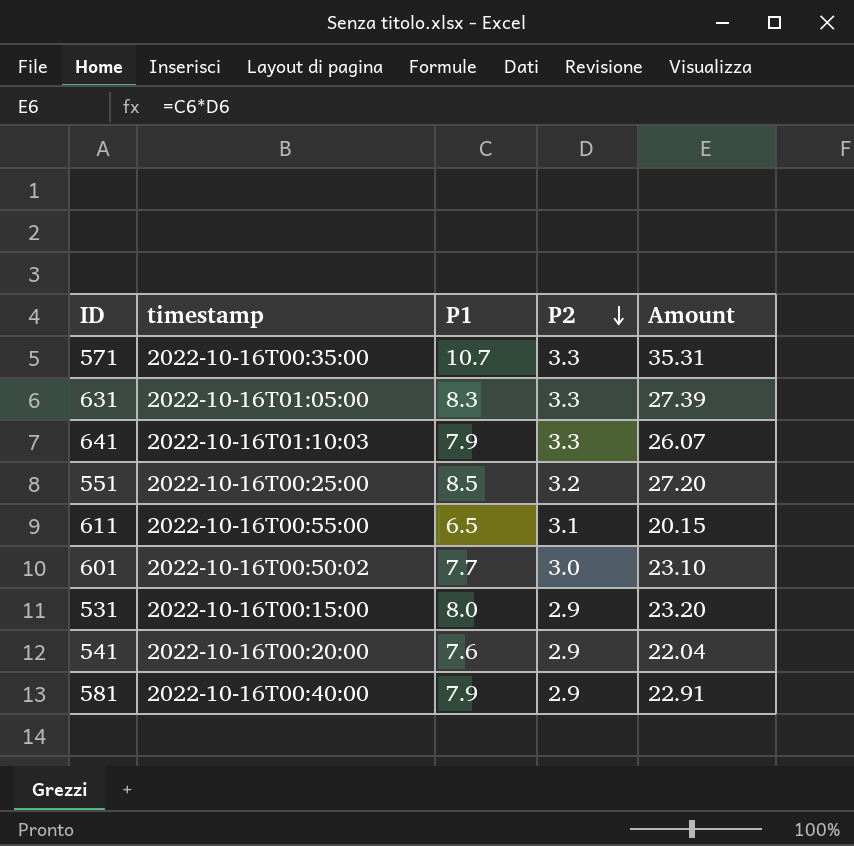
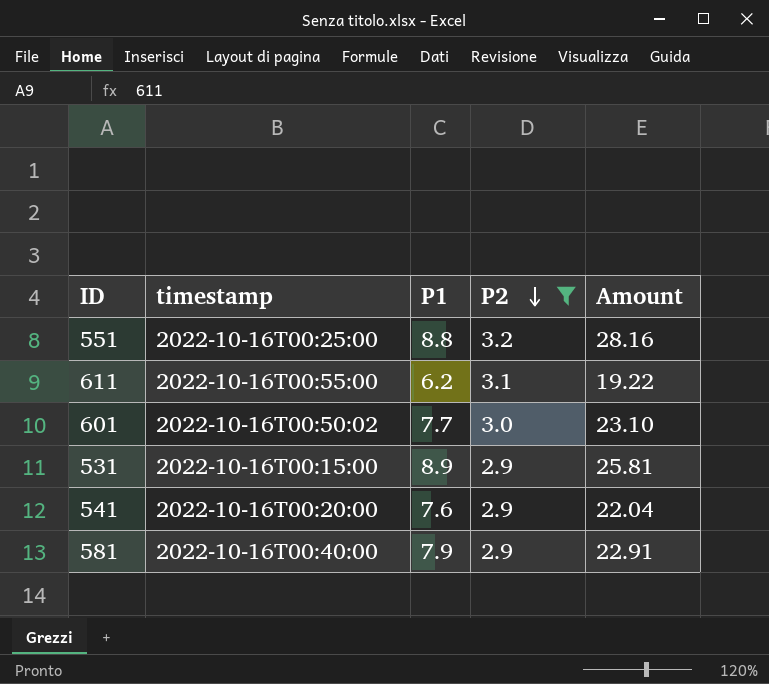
filter: none -> P2 != 3.3
551 | P1: 8.5 -> 8.8
551 | Amount: 27.20 -> 28.16
611 | P1: 6.5 -> 6.2
611 | Amount: 20.15 -> 19.22
531 | P1: 8.0 -> 8.9
531 | Amount: 23.20 -> 25.81

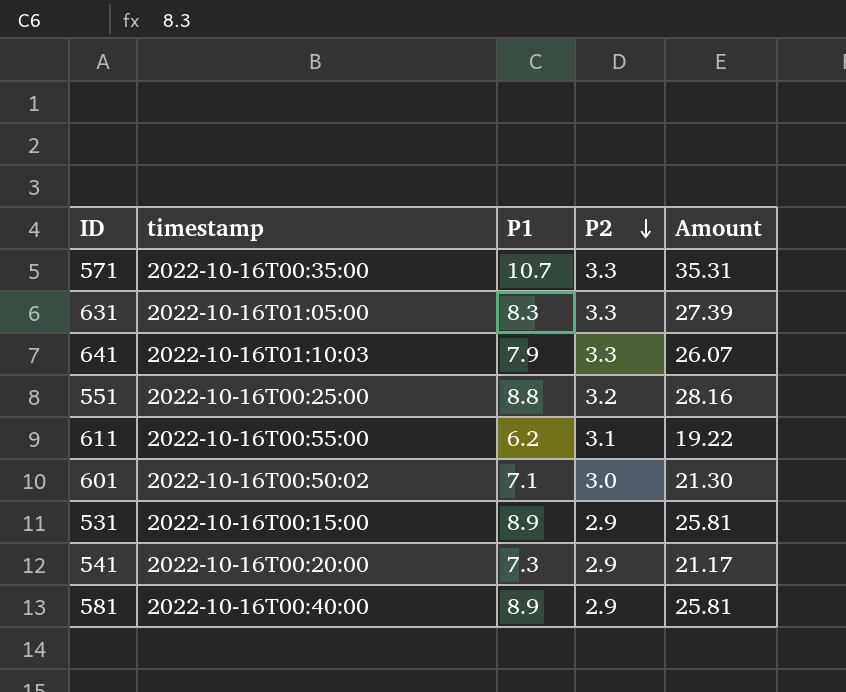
filter: P2 != 3.3 -> none
601 | P1: 7.7 -> 7.1
601 | Amount: 23.10 -> 21.30
541 | P1: 7.6 -> 7.3
541 | Amount: 22.04 -> 21.17
581 | P1: 7.9 -> 8.9
581 | Amount: 22.91 -> 25.81

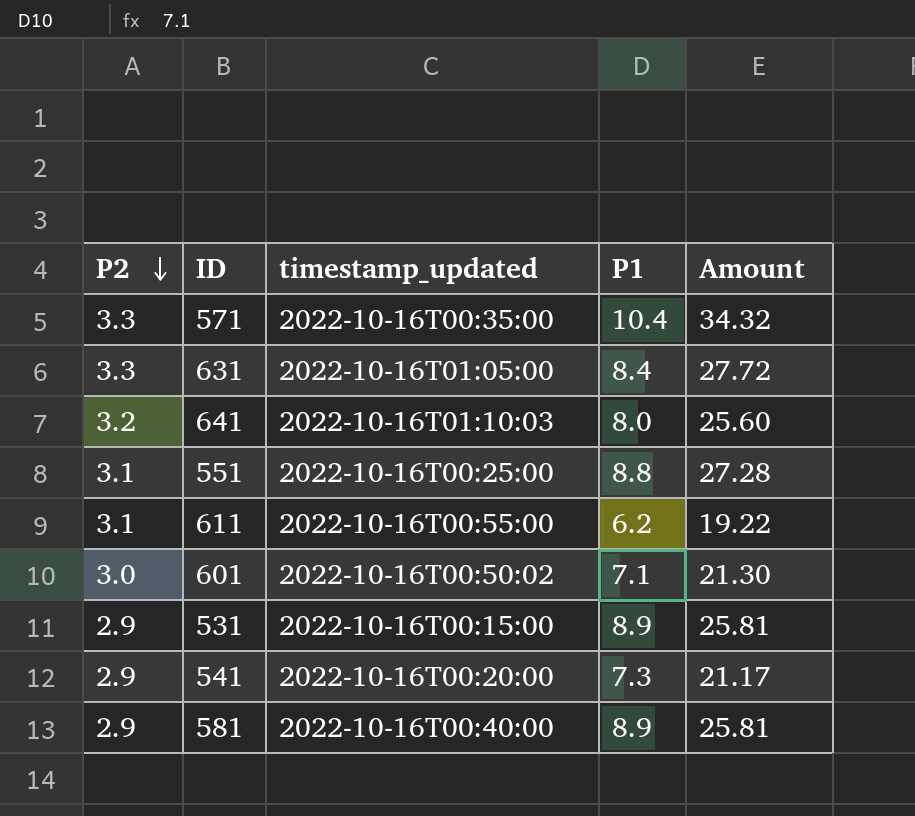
column P2 | position: 4 -> 1
column name: timestamp -> timestamp_updated
571 | P1: 10.7 -> 10.4
571 | Amount: 35.31 -> 34.32
631 | P1: 8.3 -> 8.4
631 | Amount: 27.39 -> 27.72
641 | P2: 3.3 -> 3.2
641 | P1: 7.9 -> 8.0
641 | Amount: 26.07 -> 25.60
551 | P2: 3.2 -> 3.1
551 | Amount: 28.16 -> 27.28

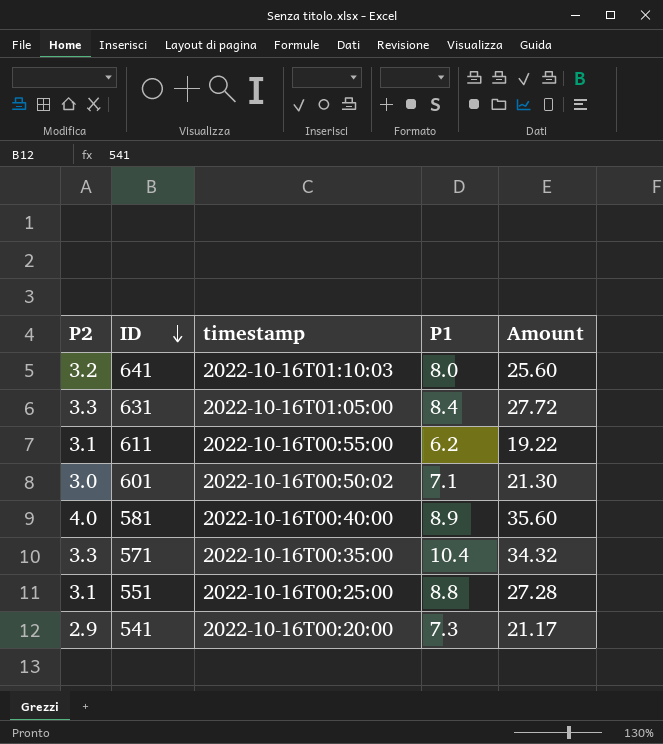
row order: P2 descending -> ID descending
column name: timestamp_updated -> timestamp
row 531: 2.9 | 2022-10-16T00:15:00 | 8.9 | 25.81 -> none
581 | P2: 2.9 -> 4.0
581 | Amount: 25.81 -> 35.60

